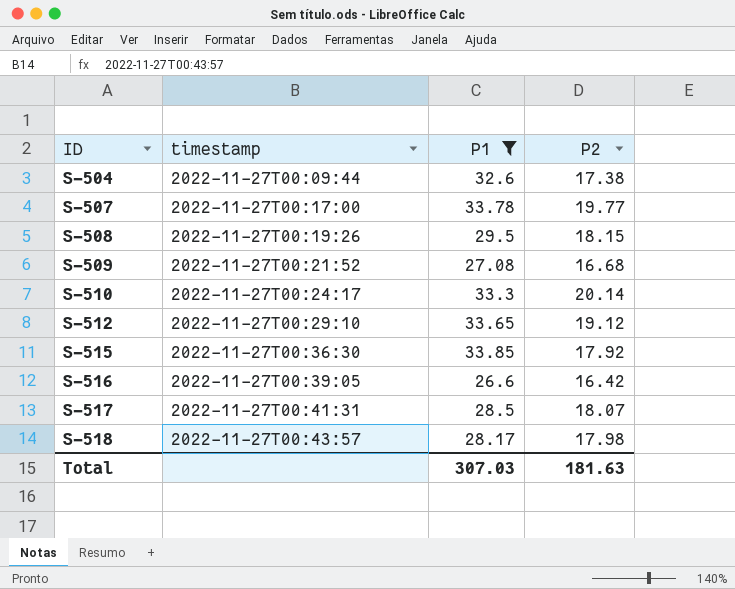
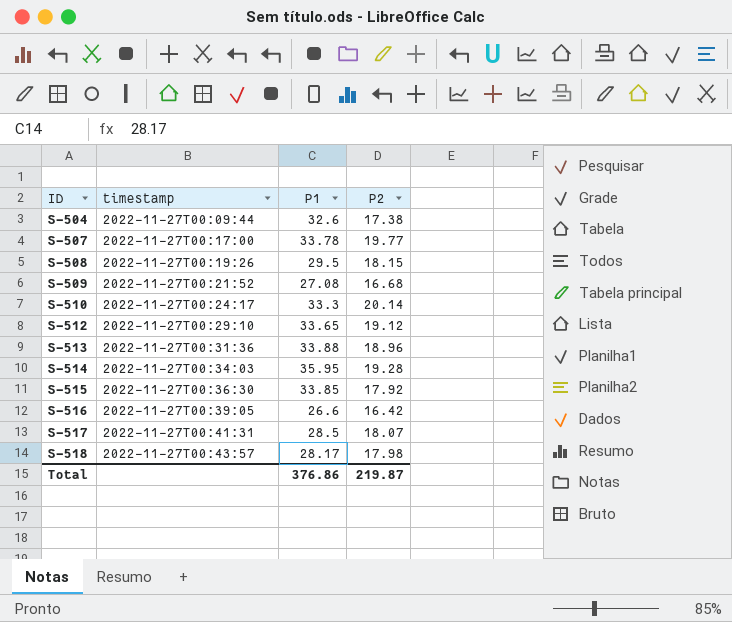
filter: P1 <= 33.85 -> none
Total | P1: 307.03 -> 376.86
Total | P2: 181.63 -> 219.87

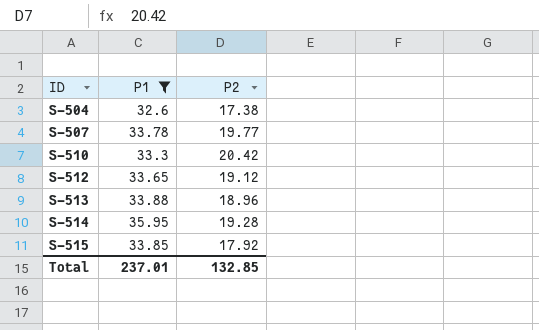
filter: none -> P1 >= 32.6
column timestamp | position: 2 -> none
S-510 | P2: 20.14 -> 20.42
Total | P1: 376.86 -> 237.01
Total | P2: 219.87 -> 132.85

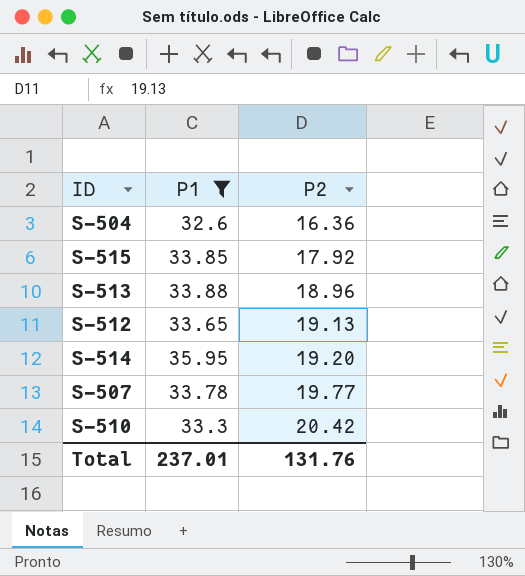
row order: ID ascending -> P2 ascending
S-504 | P2: 17.38 -> 16.36
S-512 | P2: 19.12 -> 19.13
S-514 | P2: 19.28 -> 19.20
Total | P2: 132.85 -> 131.76

